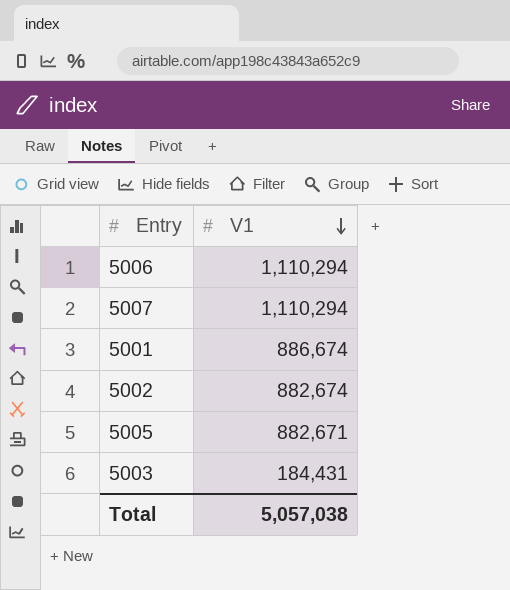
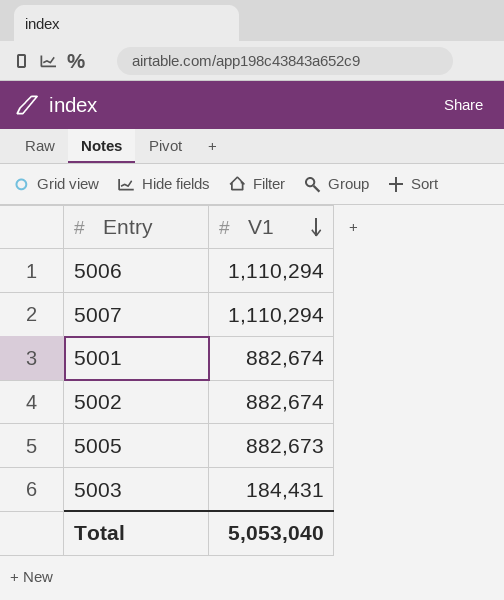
5001 | V1: 886,674 -> 882,674
5005 | V1: 882,671 -> 882,673
Total | V1: 5,057,038 -> 5,053,040

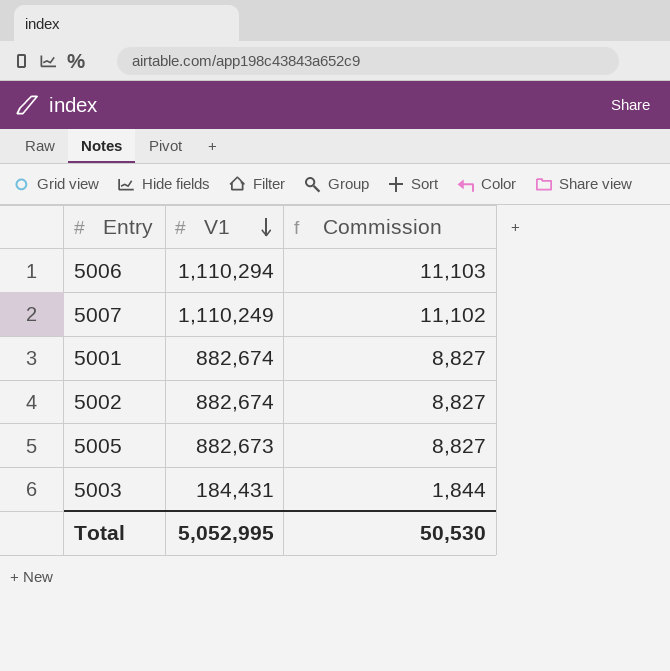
column Commission | formula: none -> [V1] * 0.01
5007 | V1: 1,110,294 -> 1,110,249
Total | V1: 5,053,040 -> 5,052,995

